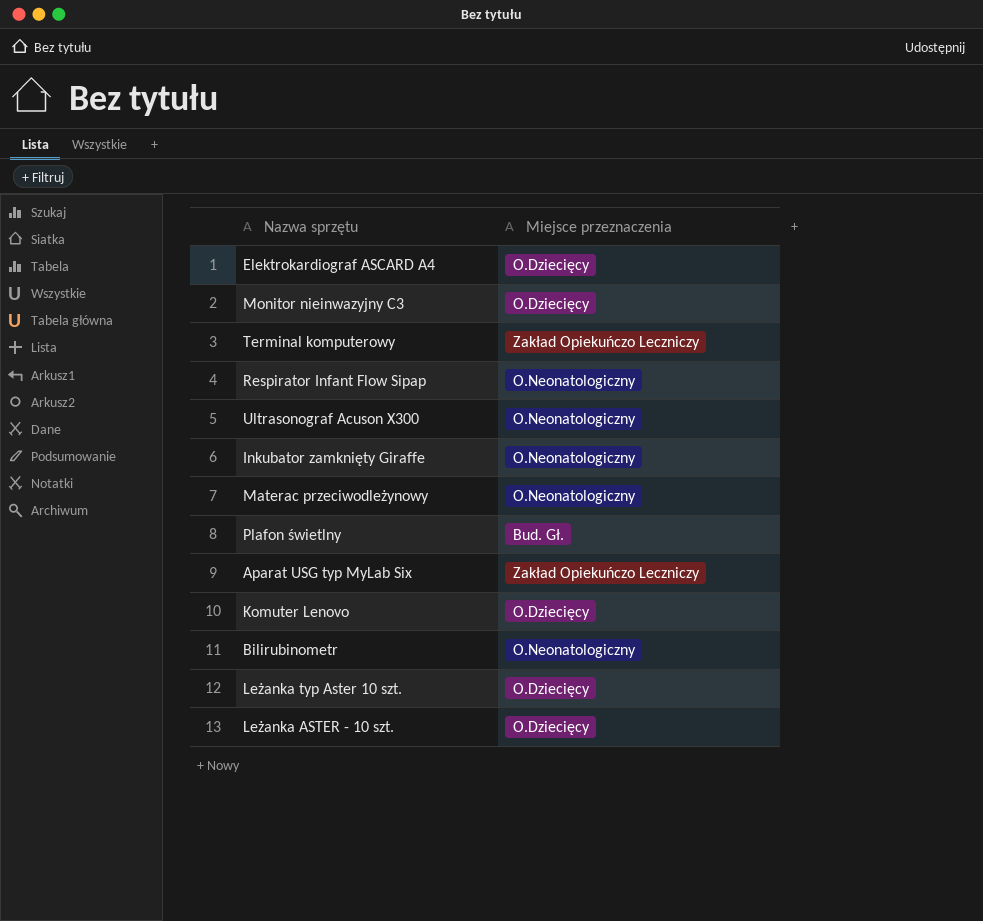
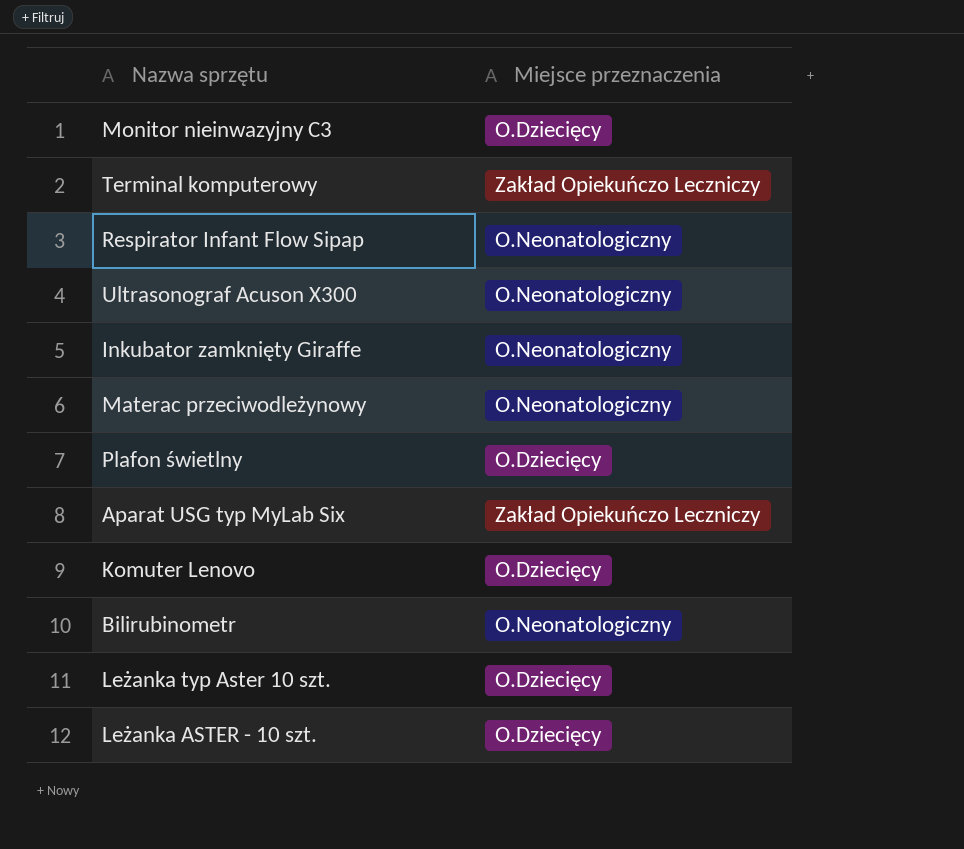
row Elektrokardiograf ASCARD A4: O.Dziecięcy -> none
Plafon świetlny | Miejsce przeznaczenia: Bud. Gł. -> O.Dziecięcy

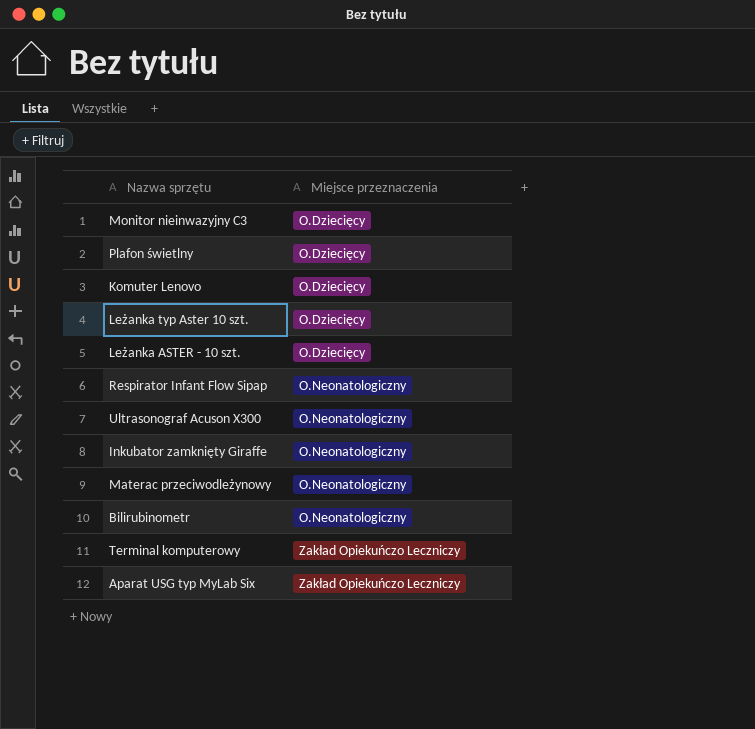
row order: none -> Miejsce przeznaczenia ascending

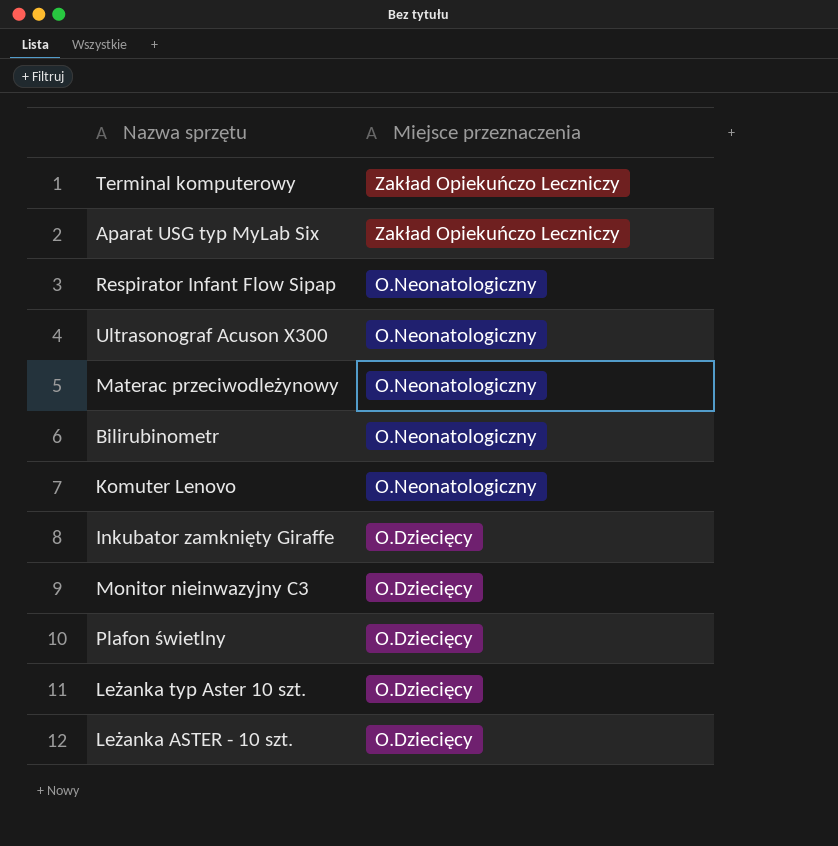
row order: Miejsce przeznaczenia ascending -> Miejsce przeznaczenia descending
Komuter Lenovo | Miejsce przeznaczenia: O.Dziecięcy -> O.Neonatologiczny
Inkubator zamknięty Giraffe | Miejsce przeznaczenia: O.Neonatologiczny -> O.Dziecięcy

